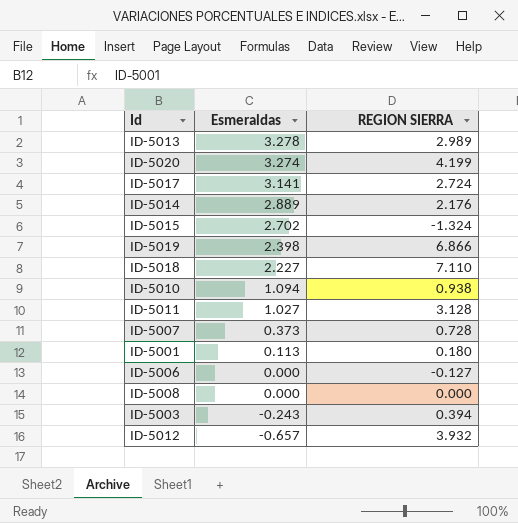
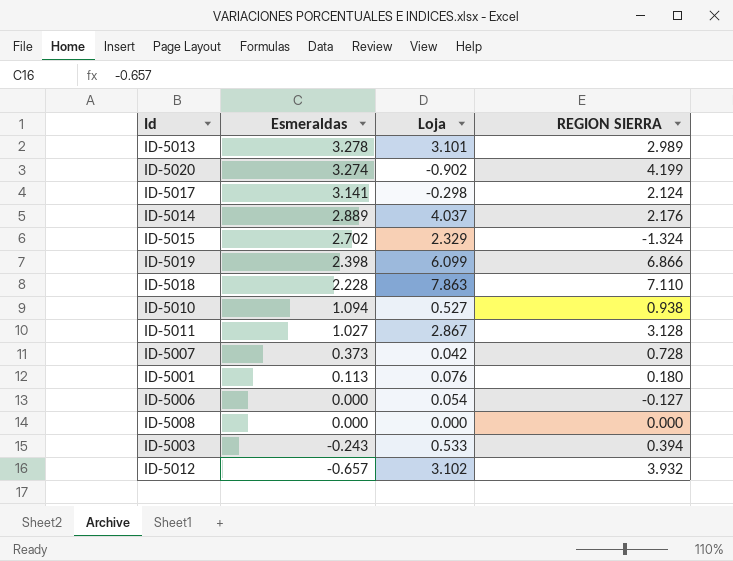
column Loja | position: none -> 3
ID-5017 | REGION SIERRA: 2.724 -> 2.124
ID-5018 | Esmeraldas: 2.227 -> 2.228

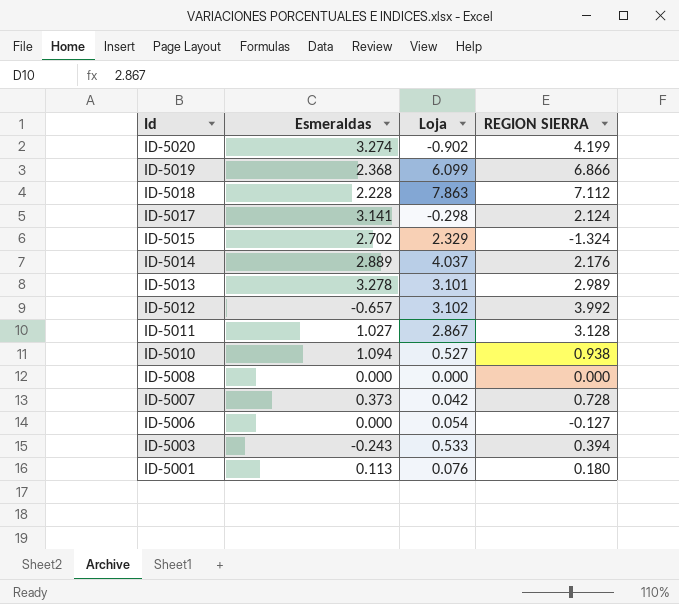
row order: Esmeraldas descending -> Id descending
ID-5019 | Esmeraldas: 2.398 -> 2.368
ID-5018 | REGION SIERRA: 7.110 -> 7.112
ID-5012 | REGION SIERRA: 3.932 -> 3.992

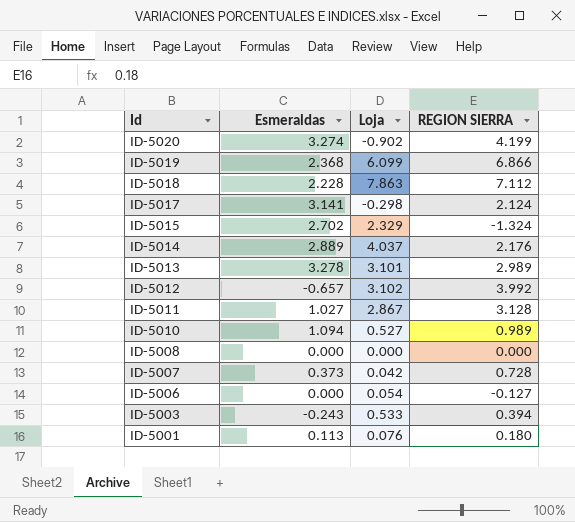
ID-5010 | REGION SIERRA: 0.938 -> 0.989

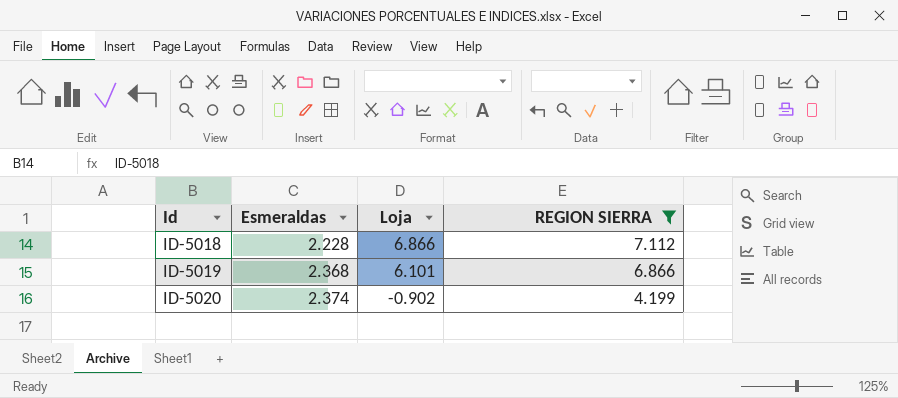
filter: none -> REGION SIERRA >= 4.199
row order: Id descending -> Id ascending
ID-5018 | Loja: 7.863 -> 6.866
ID-5019 | Loja: 6.099 -> 6.101
ID-5020 | Esmeraldas: 3.274 -> 2.374

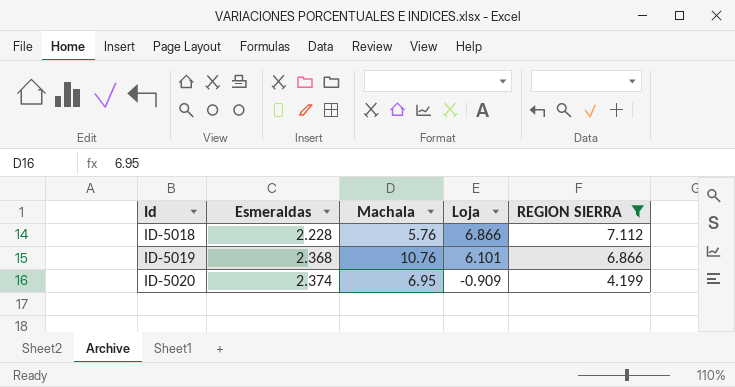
column Machala | position: none -> 3
ID-5020 | Loja: -0.902 -> -0.909

